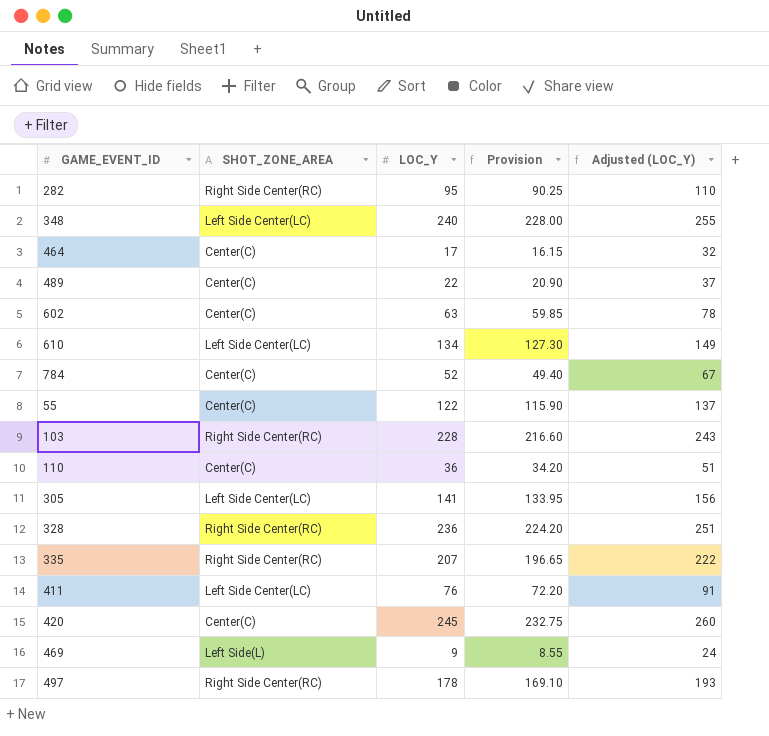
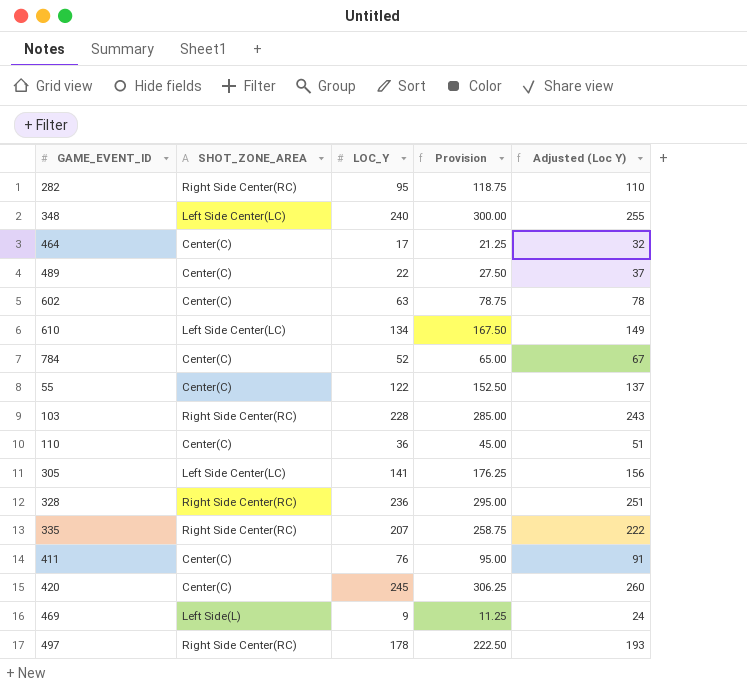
column Provision | formula: [LOC_Y] * 0.95 -> [LOC_Y] * 1.25
column name: Adjusted (LOC_Y) -> Adjusted (Loc Y)
411 | SHOT_ZONE_AREA: Left Side Center(LC) -> Center(C)

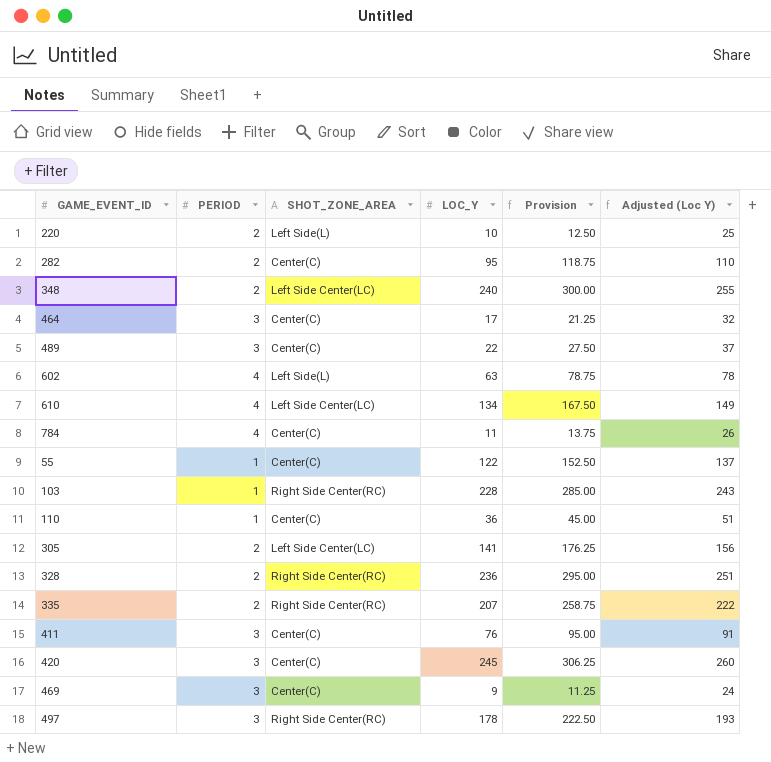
column PERIOD | position: none -> 2
row 220: none -> 2 | Left Side(L) | 10 | 12.50 | 25
282 | SHOT_ZONE_AREA: Right Side Center(RC) -> Center(C)
602 | SHOT_ZONE_AREA: Center(C) -> Left Side(L)
784 | LOC_Y: 52 -> 11
784 | Provision: 65.00 -> 13.75
784 | Adjusted (Loc Y): 67 -> 26
469 | SHOT_ZONE_AREA: Left Side(L) -> Center(C)

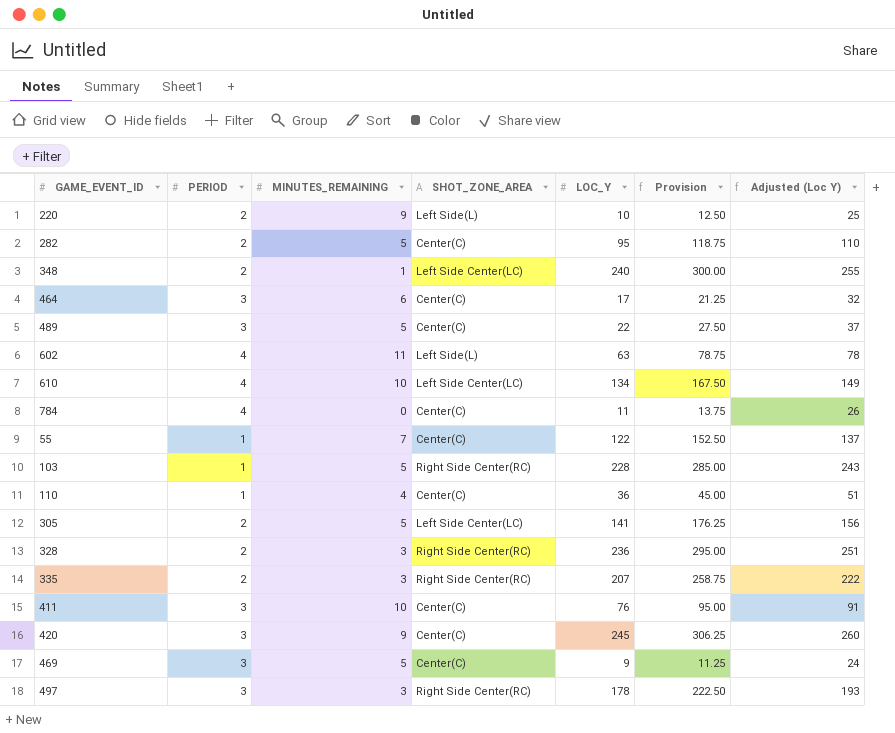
column MINUTES_REMAINING | position: none -> 3

